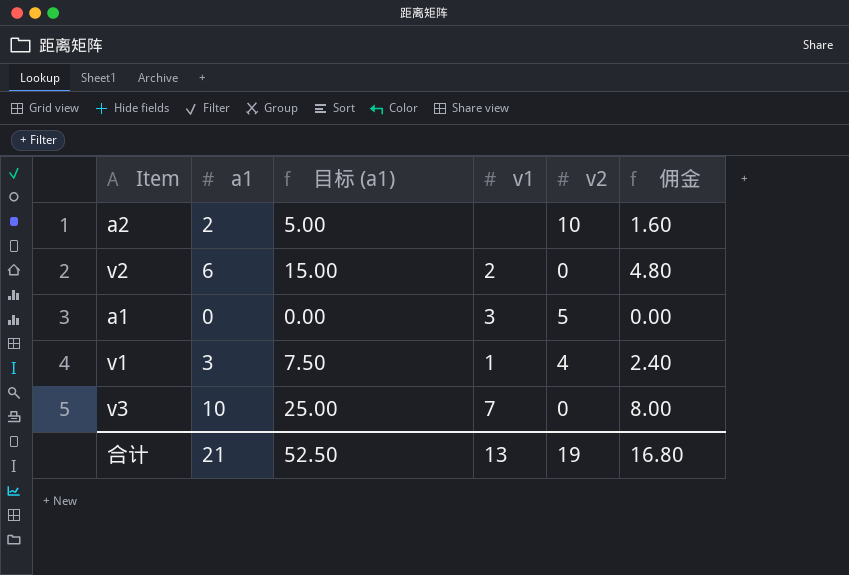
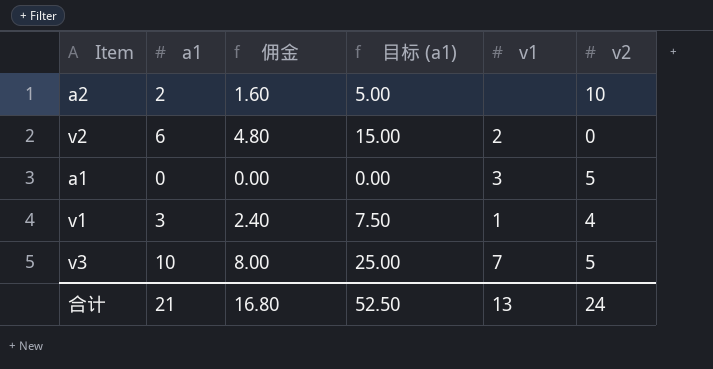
column 佣金 | position: 6 -> 3
v3 | v2: 0 -> 5
合计 | v2: 19 -> 24

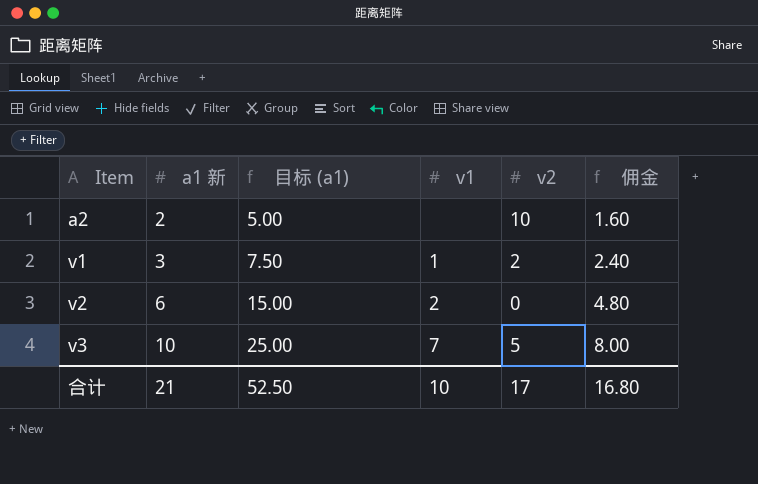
row order: none -> Item ascending
column name: a1 -> a1 新
column 佣金 | position: 3 -> 6
row a1: 0 | 0.00 | 0.00 | 3 | 5 -> none
v1 | v2: 4 -> 2
合计 | v1: 13 -> 10
合计 | v2: 24 -> 17

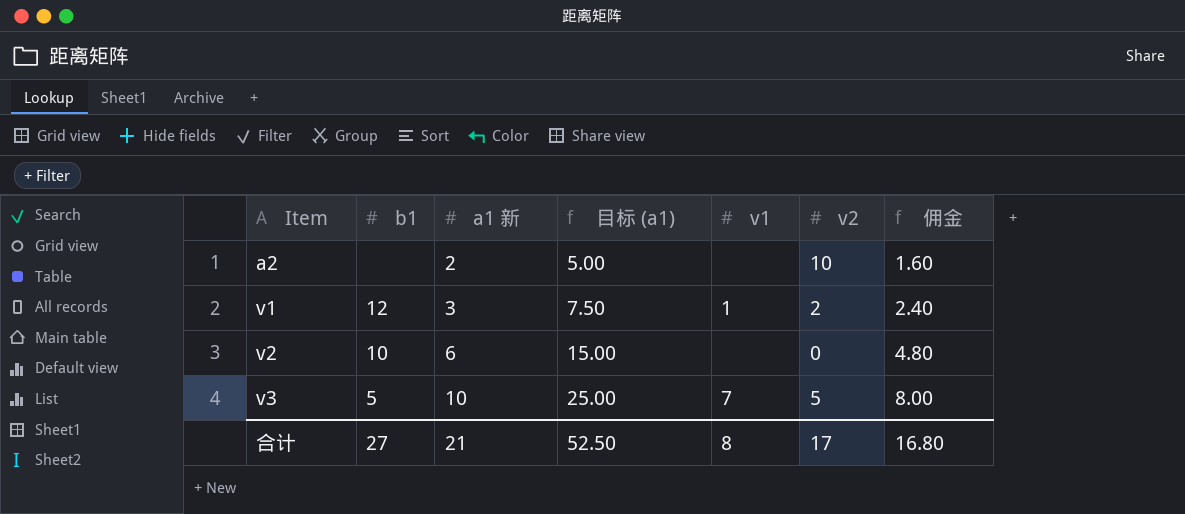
column b1 | position: none -> 2
v2 | v1: 2 -> none
合计 | v1: 10 -> 8

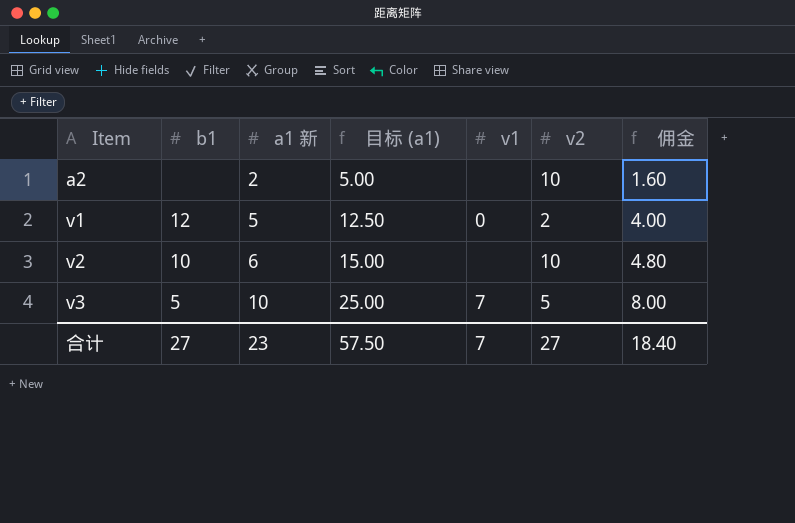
v1 | a1 新: 3 -> 5
v1 | 目标 (a1): 7.50 -> 12.50
v1 | v1: 1 -> 0
v1 | 佣金: 2.40 -> 4.00
v2 | v2: 0 -> 10
合计 | a1 新: 21 -> 23
合计 | 目标 (a1): 52.50 -> 57.50
合计 | v1: 8 -> 7
合计 | v2: 17 -> 27
合计 | 佣金: 16.80 -> 18.40

